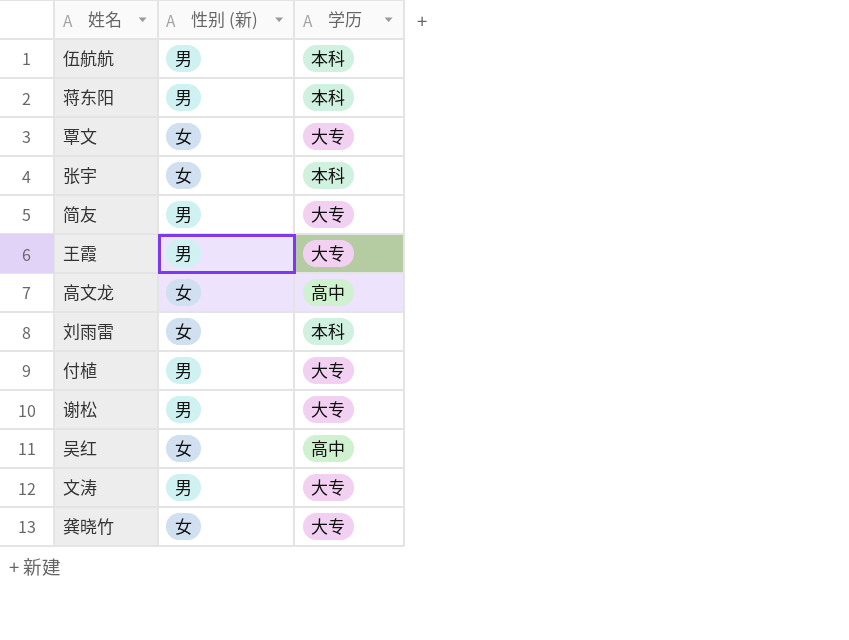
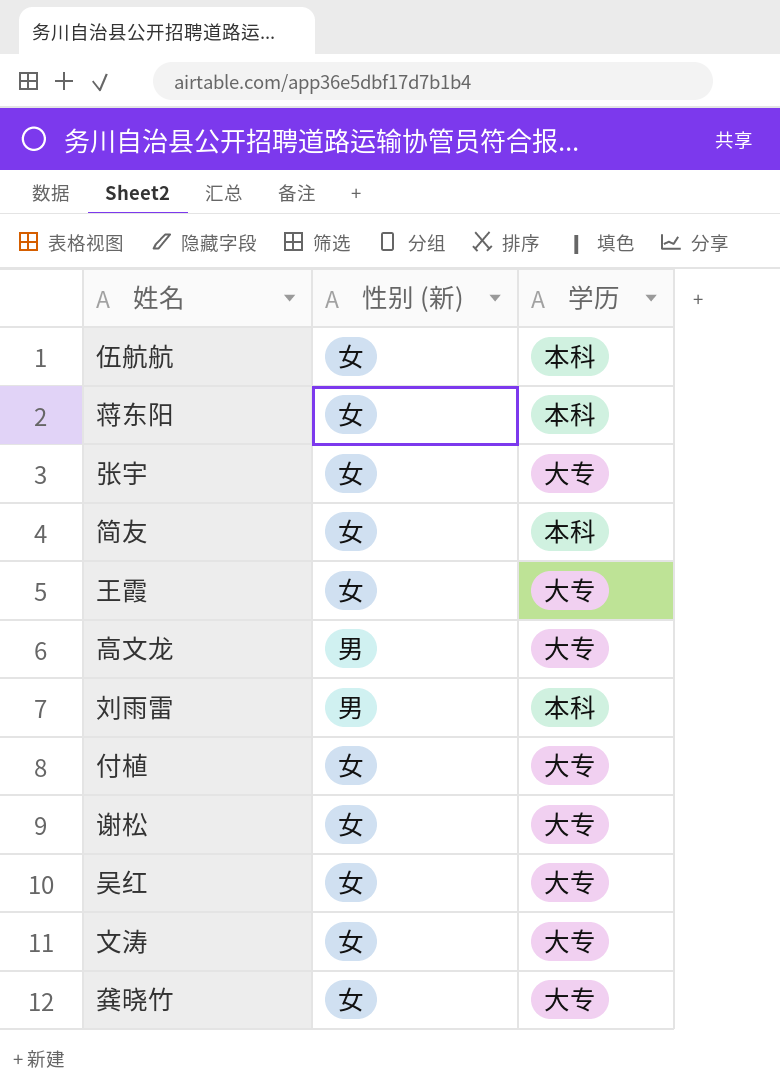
row 覃文: 女 | 大专 -> none
伍航航 | 性别 (新): 男 -> 女
蒋东阳 | 性别 (新): 男 -> 女
张宇 | 学历: 本科 -> 大专
简友 | 性别 (新): 男 -> 女
简友 | 学历: 大专 -> 本科
王霞 | 性别 (新): 男 -> 女
高文龙 | 性别 (新): 女 -> 男
高文龙 | 学历: 高中 -> 大专
刘雨雷 | 性别 (新): 女 -> 男
付植 | 性别 (新): 男 -> 女
谢松 | 性别 (新): 男 -> 女
吴红 | 学历: 高中 -> 大专
文涛 | 性别 (新): 男 -> 女

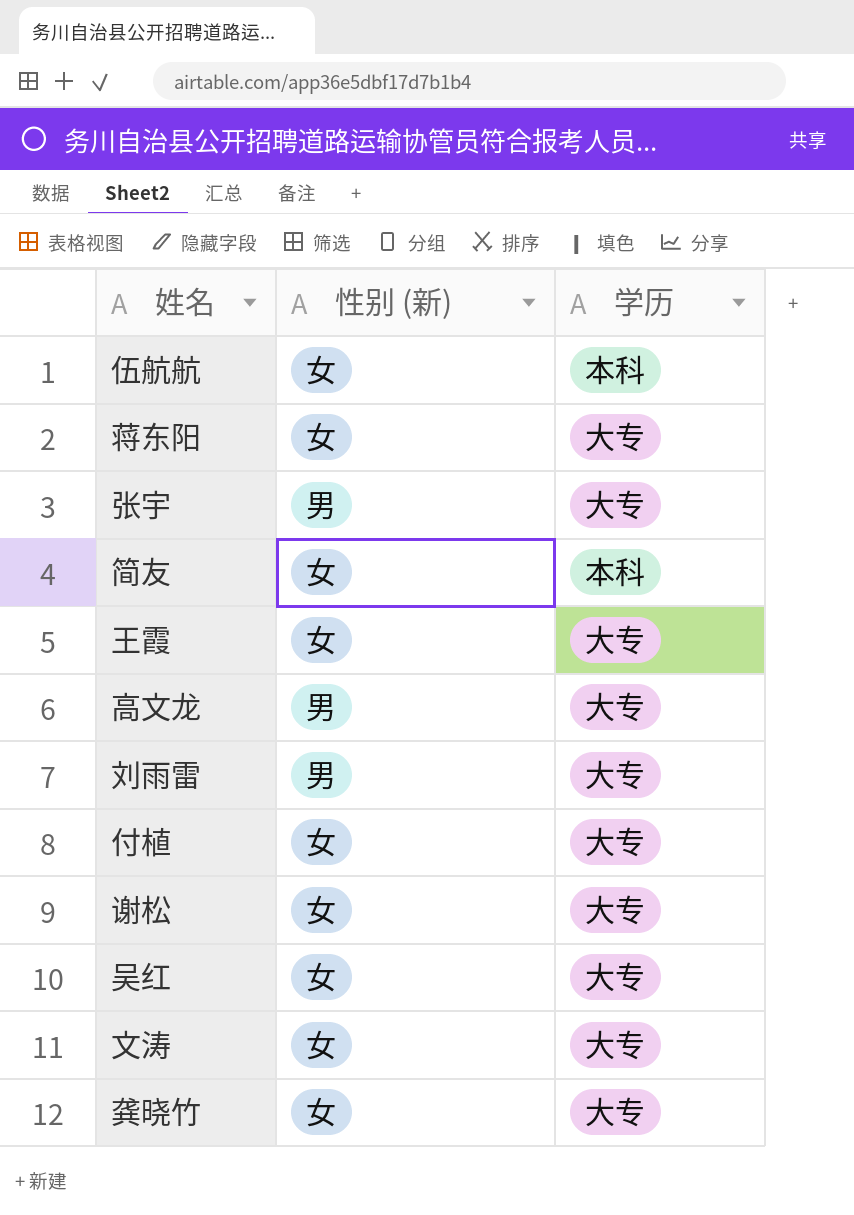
蒋东阳 | 学历: 本科 -> 大专
张宇 | 性别 (新): 女 -> 男
刘雨雷 | 学历: 本科 -> 大专

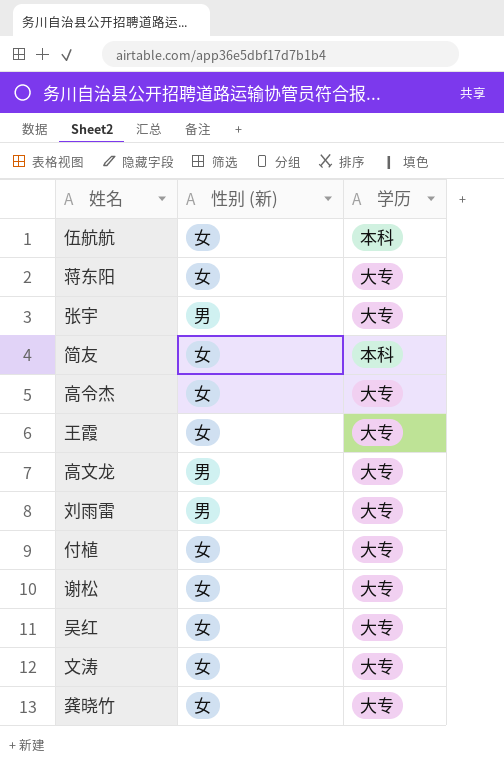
row 高令杰: none -> 女 | 大专

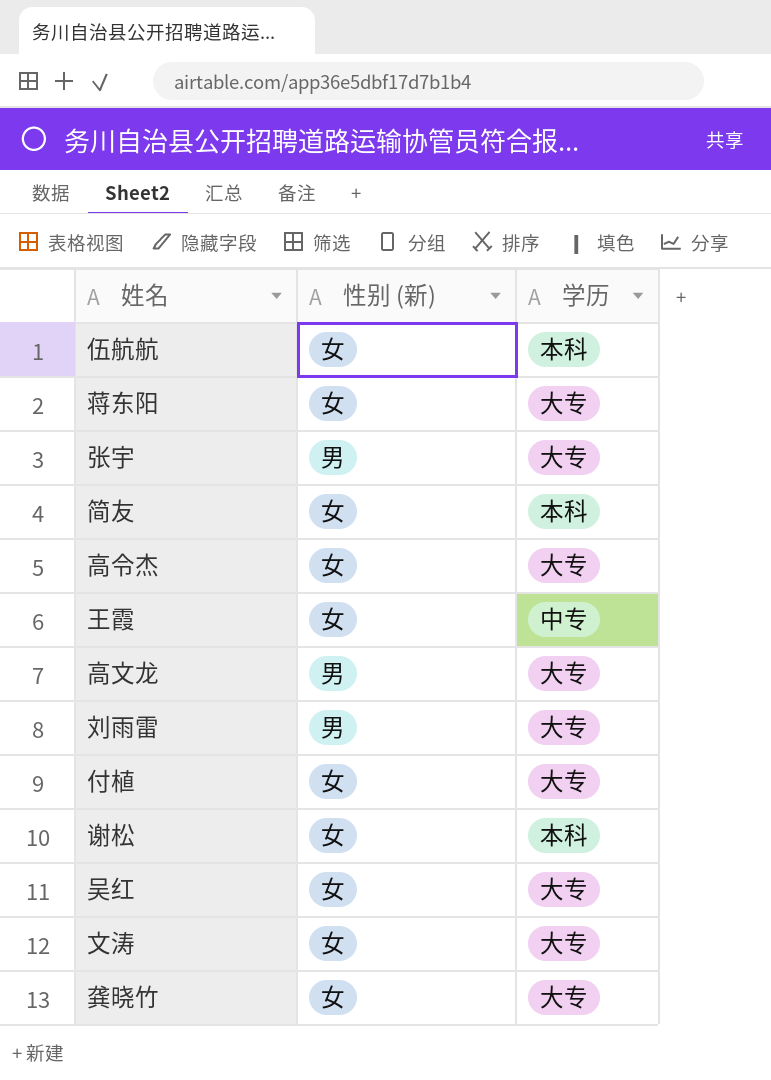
王霞 | 学历: 大专 -> 中专
谢松 | 学历: 大专 -> 本科

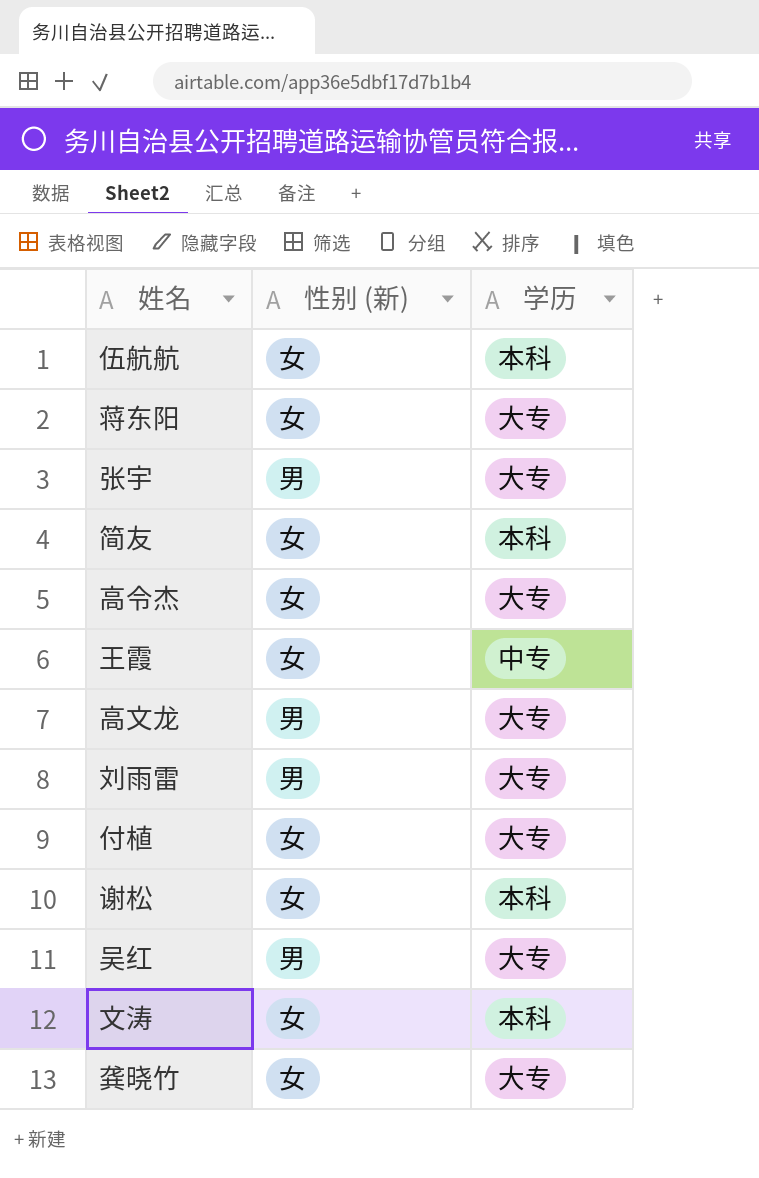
吴红 | 性别 (新): 女 -> 男
文涛 | 学历: 大专 -> 本科

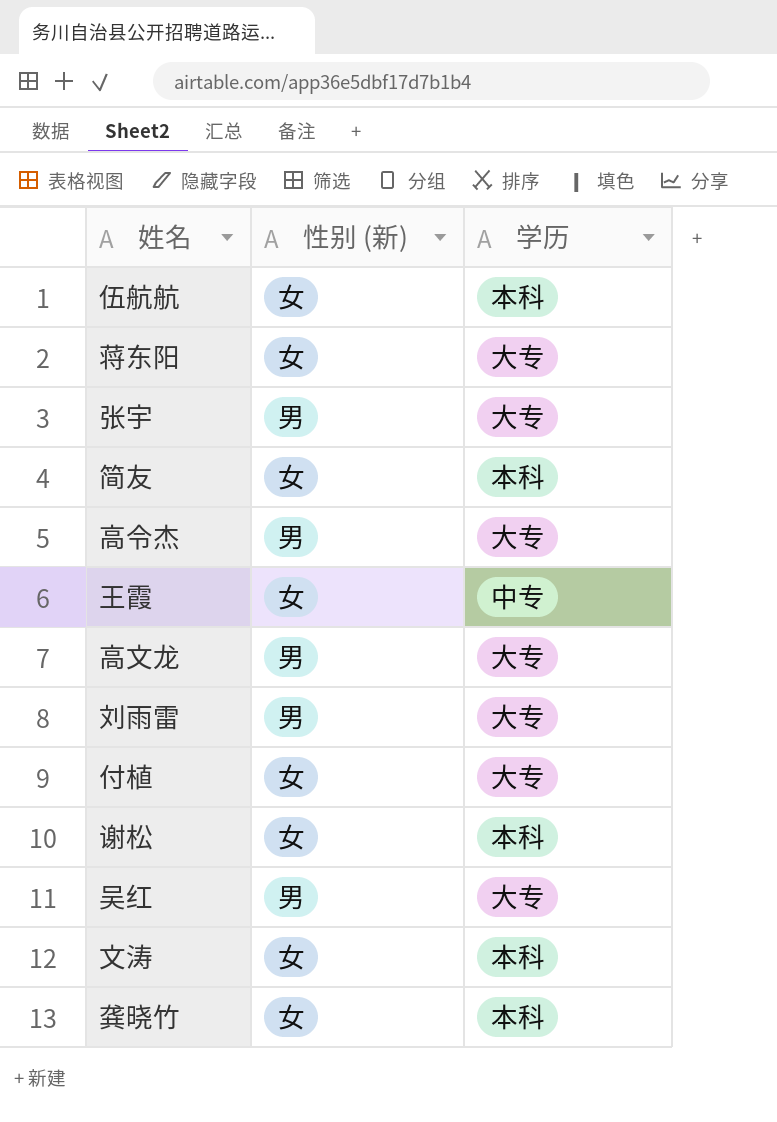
高令杰 | 性别 (新): 女 -> 男
龚晓竹 | 学历: 大专 -> 本科

